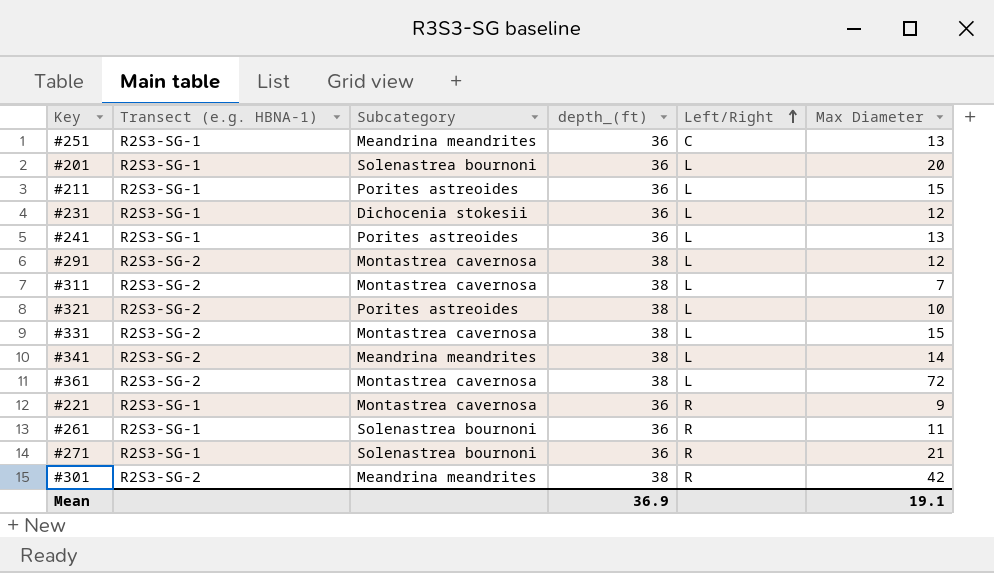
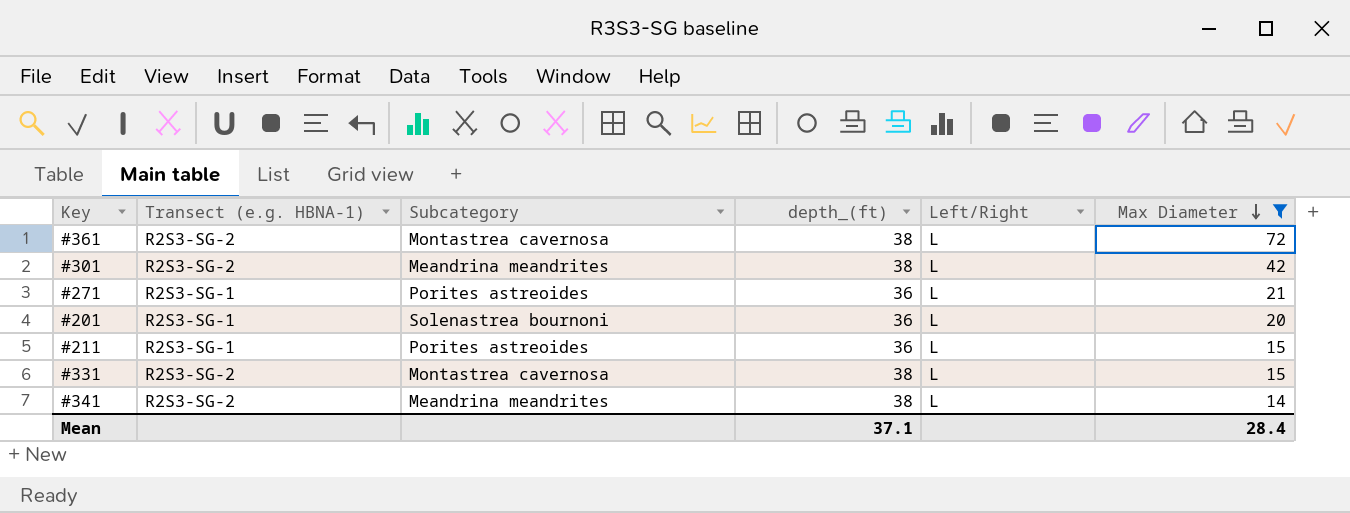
filter: none -> Max Diameter >= 14
row order: Left/Right ascending -> Max Diameter descending
#301 | Left/Right: R -> L
#271 | Subcategory: Solenastrea bournoni -> Porites astreoides
#271 | Left/Right: R -> L
Mean | depth_(ft): 36.9 -> 37.1
Mean | Max Diameter: 19.1 -> 28.4

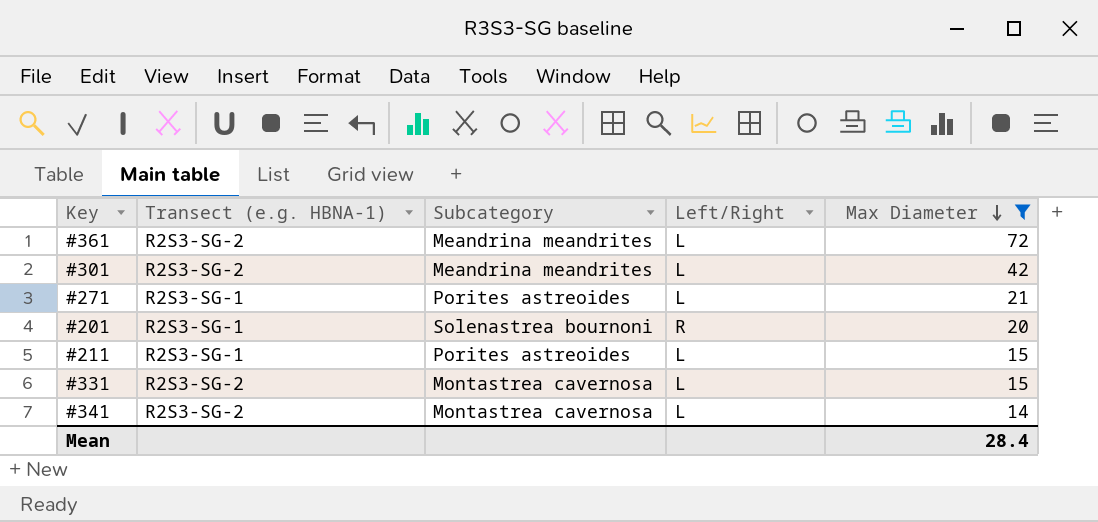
column depth_(ft) | position: 4 -> none
#361 | Subcategory: Montastrea cavernosa -> Meandrina meandrites
#201 | Left/Right: L -> R
#341 | Subcategory: Meandrina meandrites -> Montastrea cavernosa

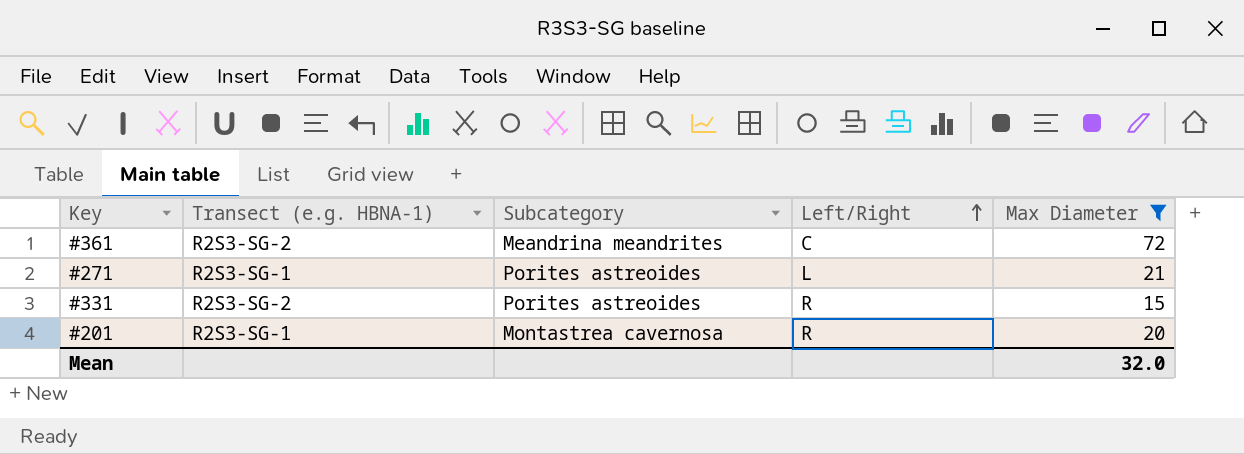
row order: Max Diameter descending -> Left/Right ascending
row #301: R2S3-SG-2 | Meandrina meandrites | L | 42 -> none
row #211: R2S3-SG-1 | Porites astreoides | L | 15 -> none
row #341: R2S3-SG-2 | Montastrea cavernosa | L | 14 -> none
#361 | Left/Right: L -> C
#331 | Subcategory: Montastrea cavernosa -> Porites astreoides
#331 | Left/Right: L -> R
#201 | Subcategory: Solenastrea bournoni -> Montastrea cavernosa
Mean | Max Diameter: 28.4 -> 32.0

